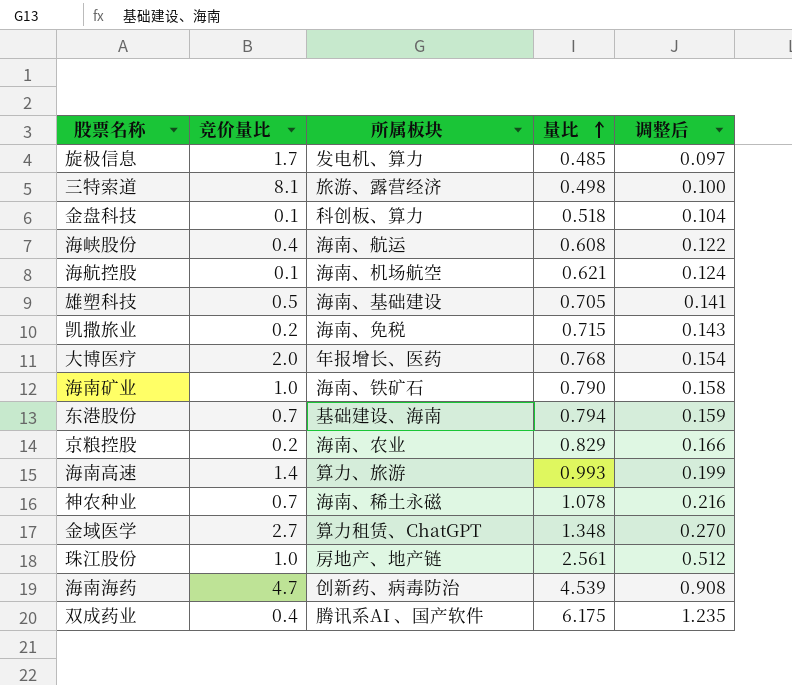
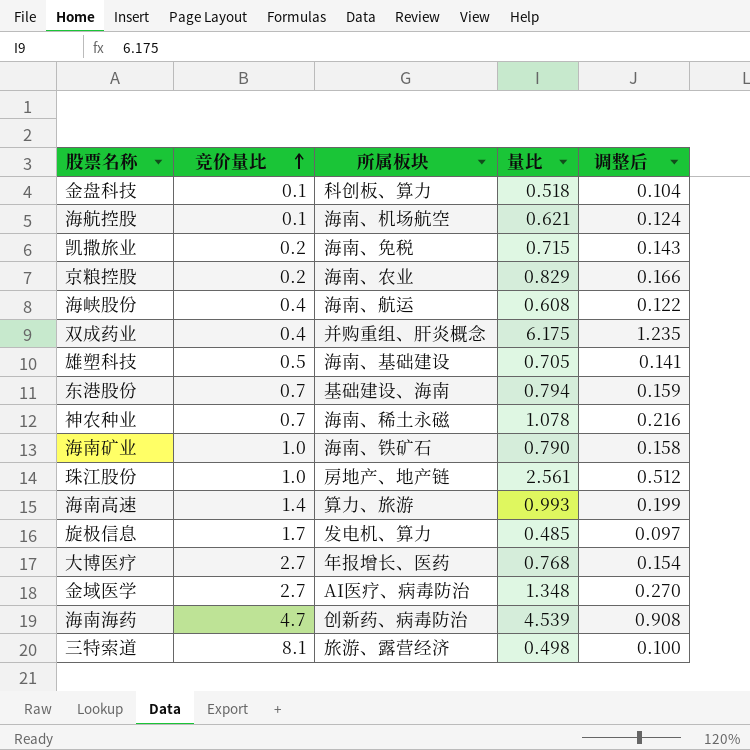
row order: 量比 ascending -> 竞价量比 ascending
双成药业 | 所属板块: 腾讯系AI 、国产软件 -> 并购重组、肝炎概念
大博医疗 | 竞价量比: 2.0 -> 2.7
金域医学 | 所属板块: 算力租赁、ChatGPT -> AI医疗、病毒防治

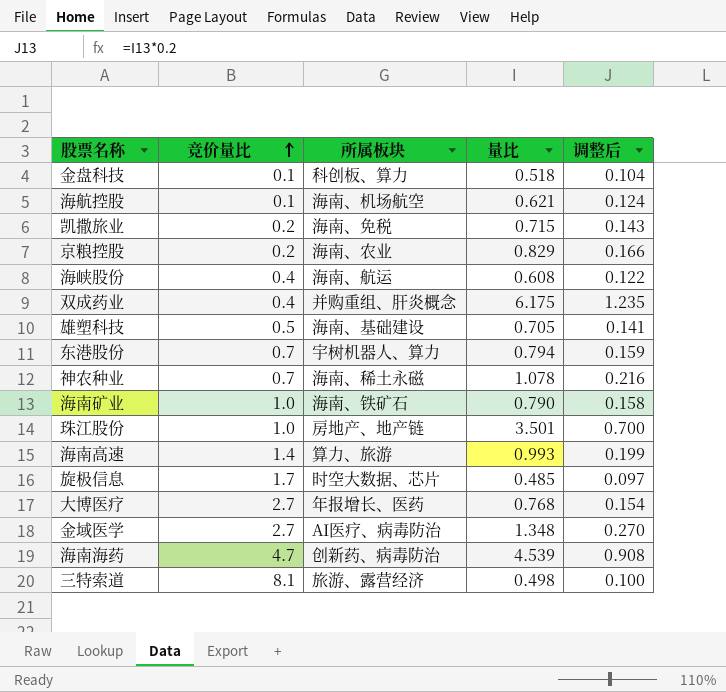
东港股份 | 所属板块: 基础建设、海南 -> 宇树机器人、算力
珠江股份 | 量比: 2.561 -> 3.501
珠江股份 | 调整后: 0.512 -> 0.700
旋极信息 | 所属板块: 发电机、算力 -> 时空大数据、芯片

